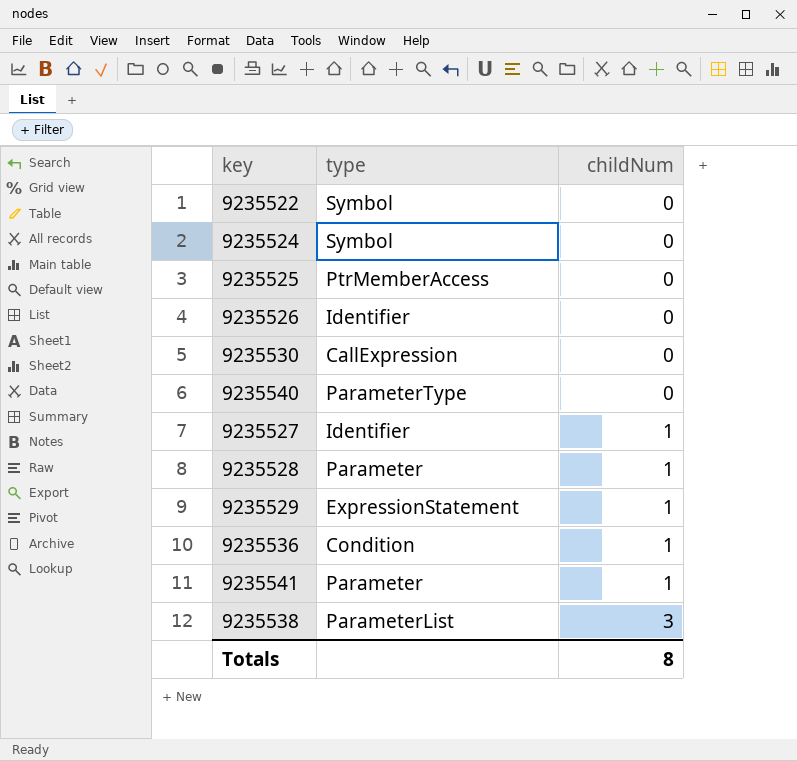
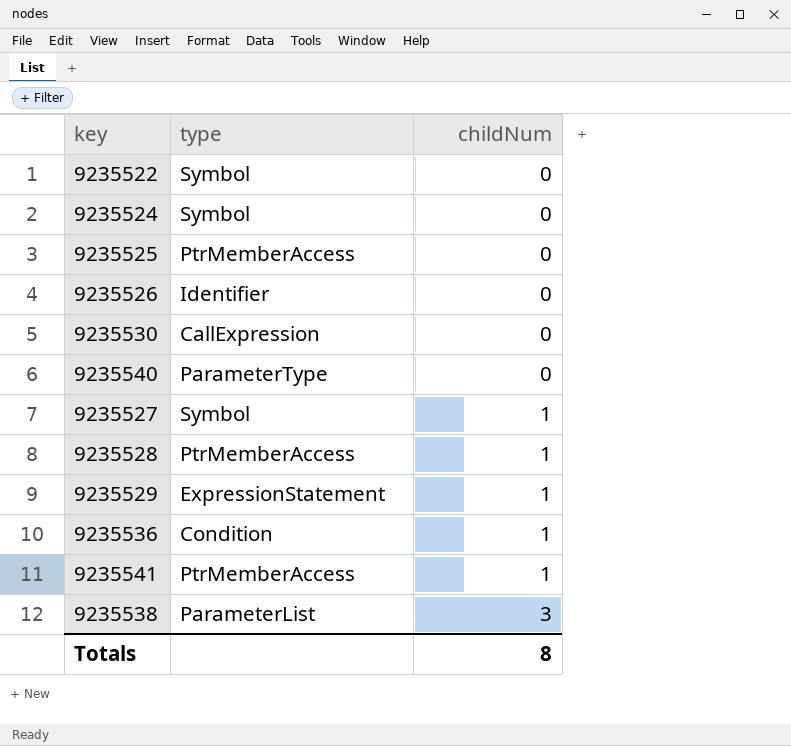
9235527 | type: Identifier -> Symbol
9235528 | type: Parameter -> PtrMemberAccess
9235541 | type: Parameter -> PtrMemberAccess

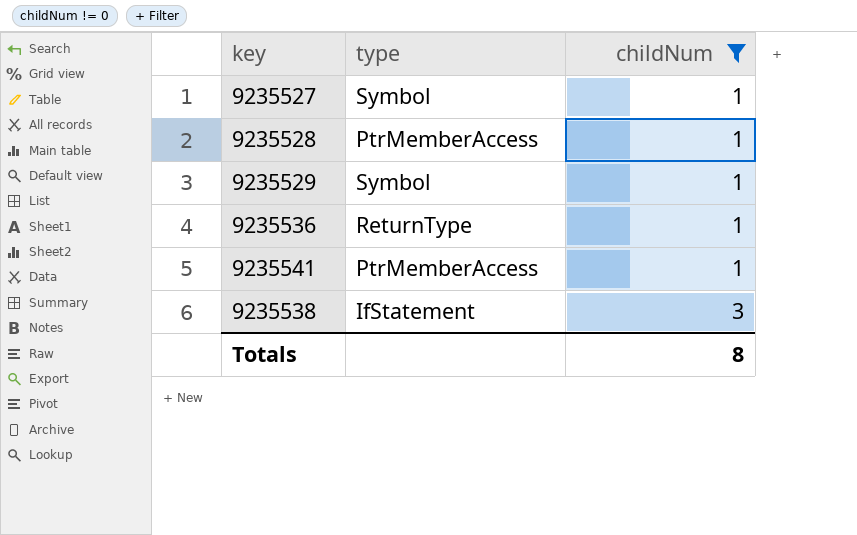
filter: none -> childNum != 0
9235529 | type: ExpressionStatement -> Symbol
9235536 | type: Condition -> ReturnType
9235538 | type: ParameterList -> IfStatement

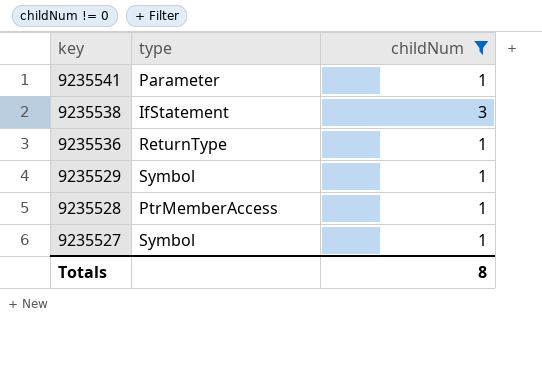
row order: childNum ascending -> key descending
9235541 | type: PtrMemberAccess -> Parameter

